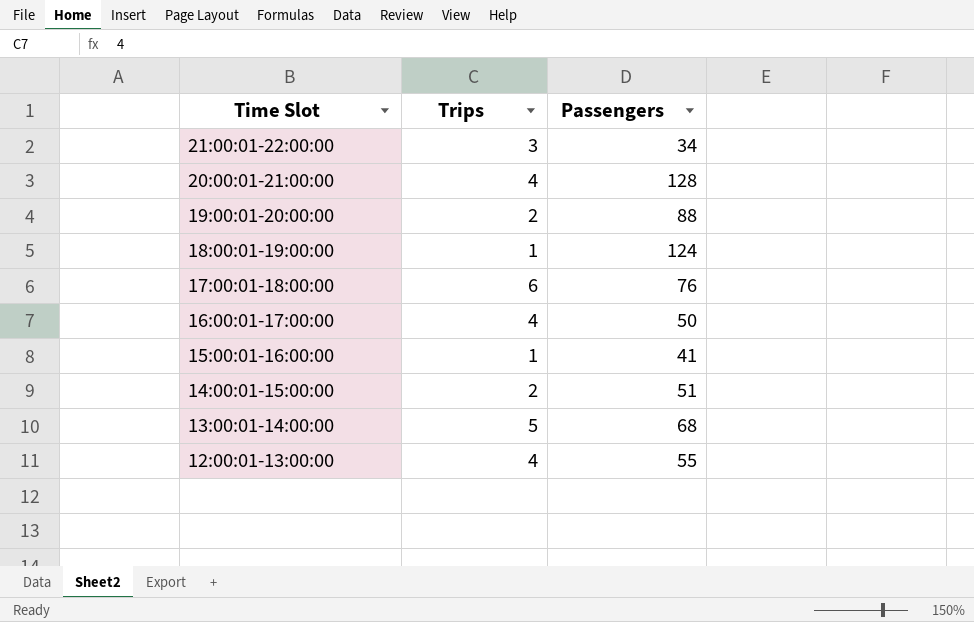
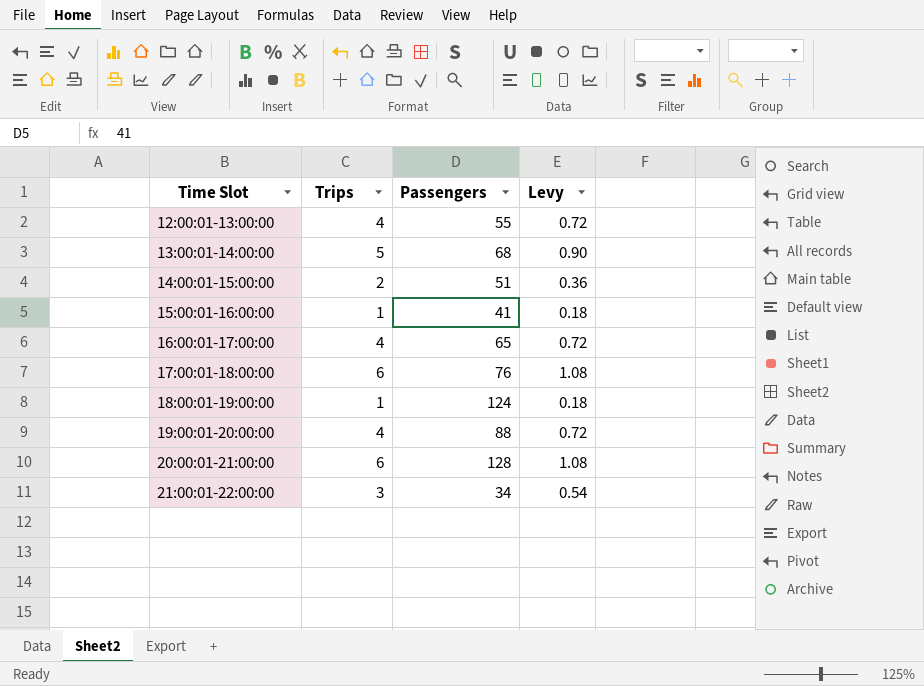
row order: Time Slot descending -> Time Slot ascending
column Levy | formula: none -> [Trips] * 0.18
16:00:01-17:00:00 | Passengers: 50 -> 65
19:00:01-20:00:00 | Trips: 2 -> 4
20:00:01-21:00:00 | Trips: 4 -> 6

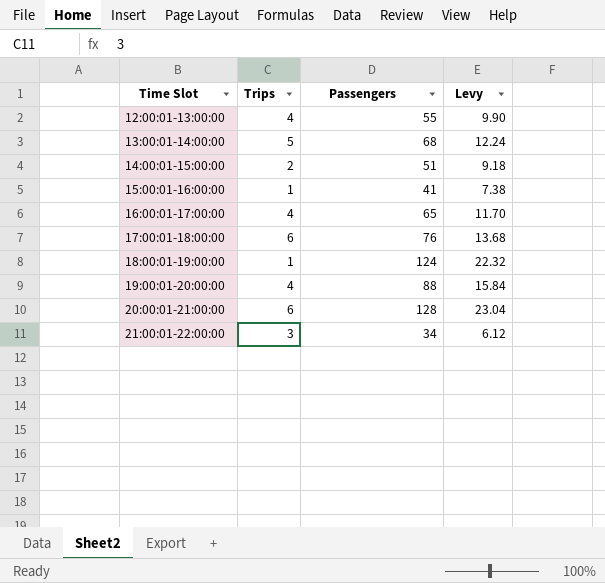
column Levy | formula: [Trips] * 0.18 -> [Passengers] * 0.18

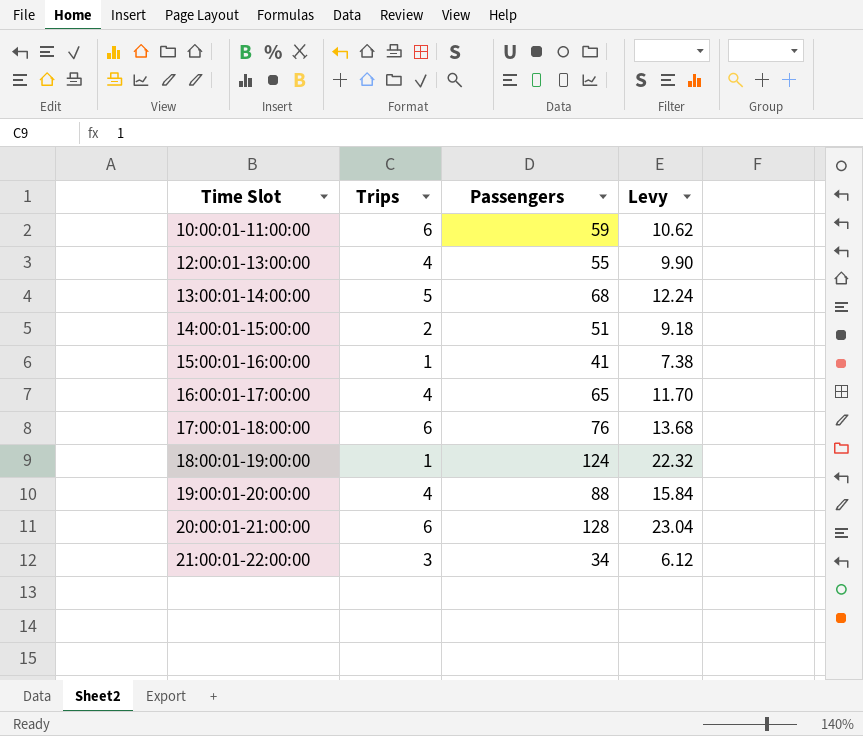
row 10:00:01-11:00:00: none -> 6 | 59 | 10.62

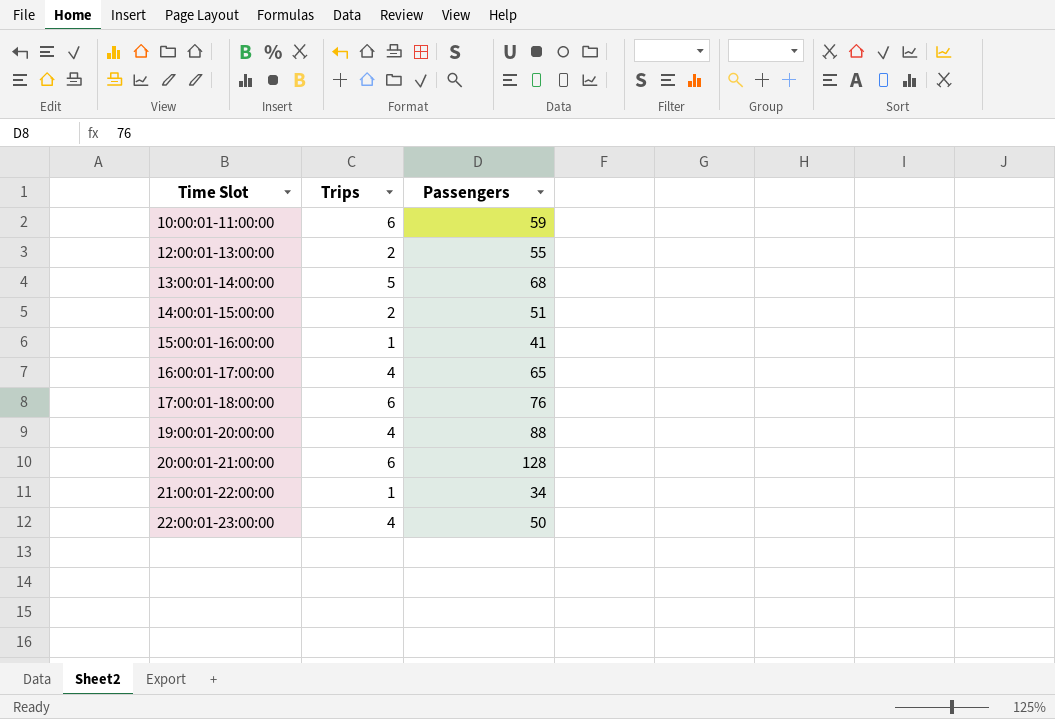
column Levy | formula: [Passengers] * 0.18 -> none
row 18:00:01-19:00:00: 1 | 124 | 22.32 -> none
12:00:01-13:00:00 | Trips: 4 -> 2
21:00:01-22:00:00 | Trips: 3 -> 1
row 22:00:01-23:00:00: none -> 4 | 50

